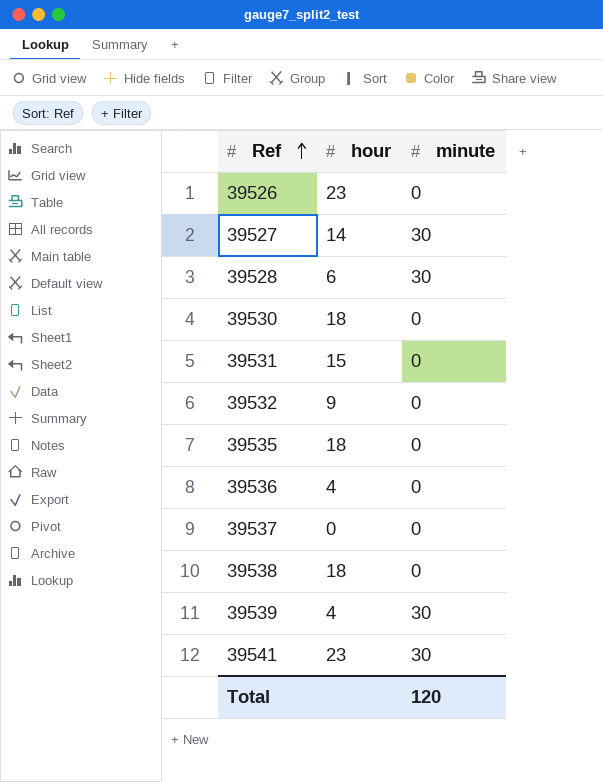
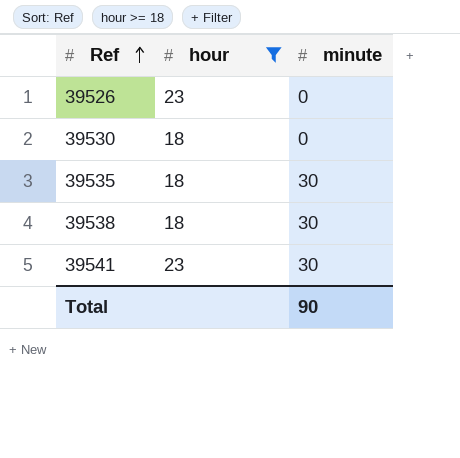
filter: none -> hour >= 18
39535 | minute: 0 -> 30
39538 | minute: 0 -> 30
Total | minute: 120 -> 90

